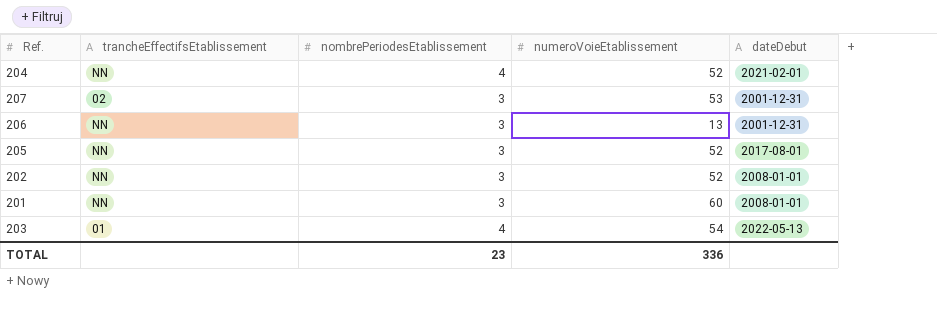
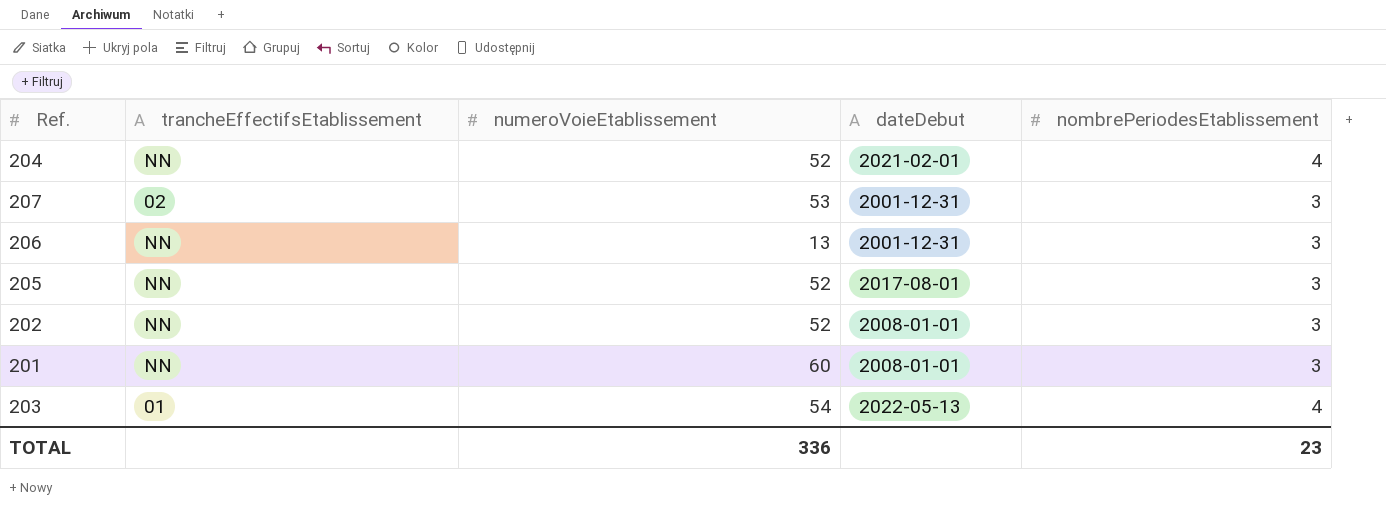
column nombrePeriodesEtablissement | position: 3 -> 5

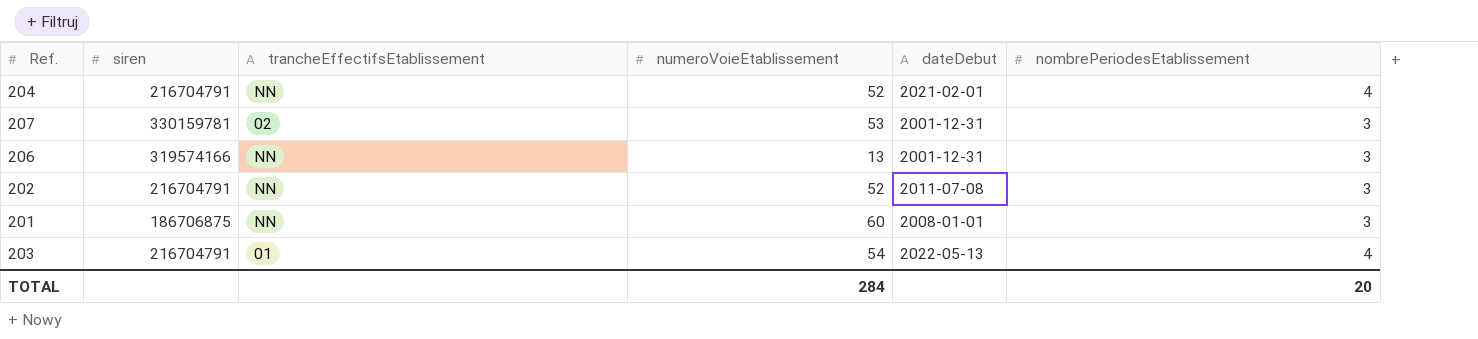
column siren | position: none -> 2
row 205: NN | 52 | 2017-08-01 | 3 -> none
202 | dateDebut: 2008-01-01 -> 2011-07-08
TOTAL | numeroVoieEtablissement: 336 -> 284
TOTAL | nombrePeriodesEtablissement: 23 -> 20

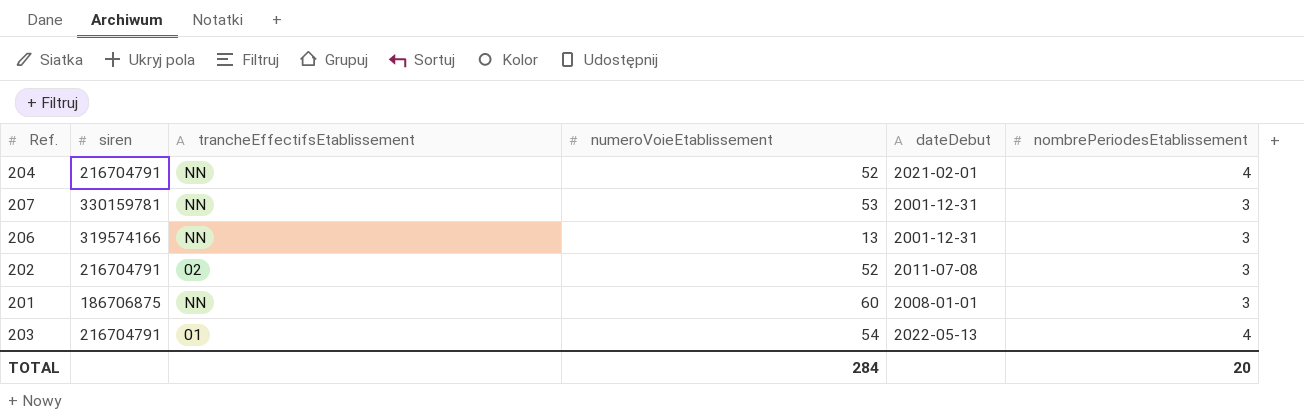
207 | trancheEffectifsEtablissement: 02 -> NN
202 | trancheEffectifsEtablissement: NN -> 02

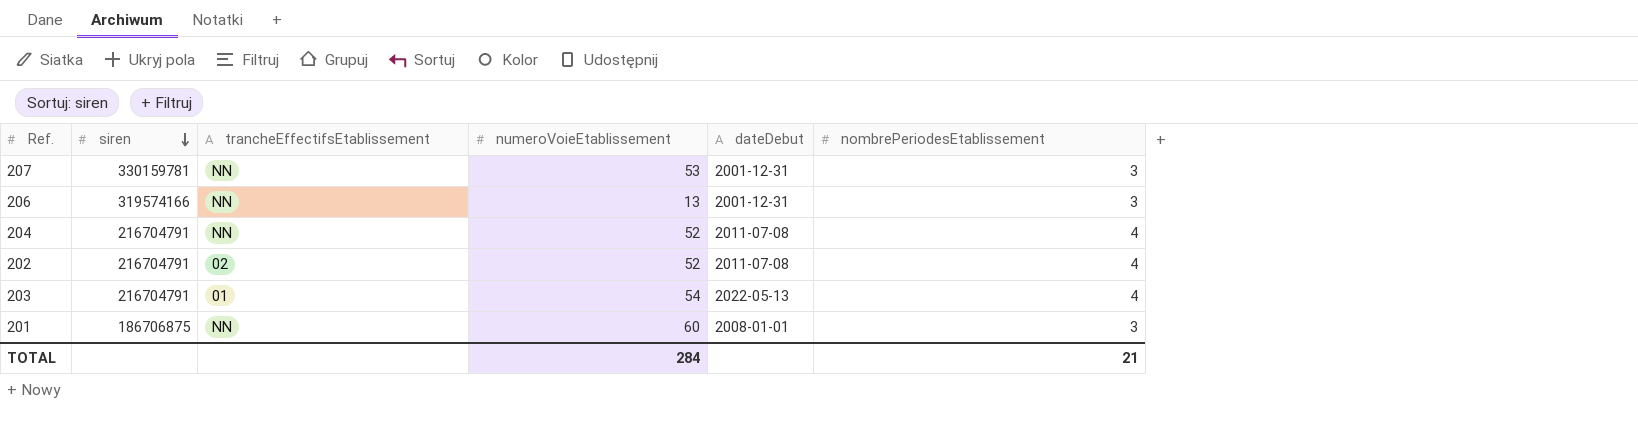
row order: none -> siren descending
204 | dateDebut: 2021-02-01 -> 2011-07-08
202 | nombrePeriodesEtablissement: 3 -> 4
TOTAL | nombrePeriodesEtablissement: 20 -> 21

